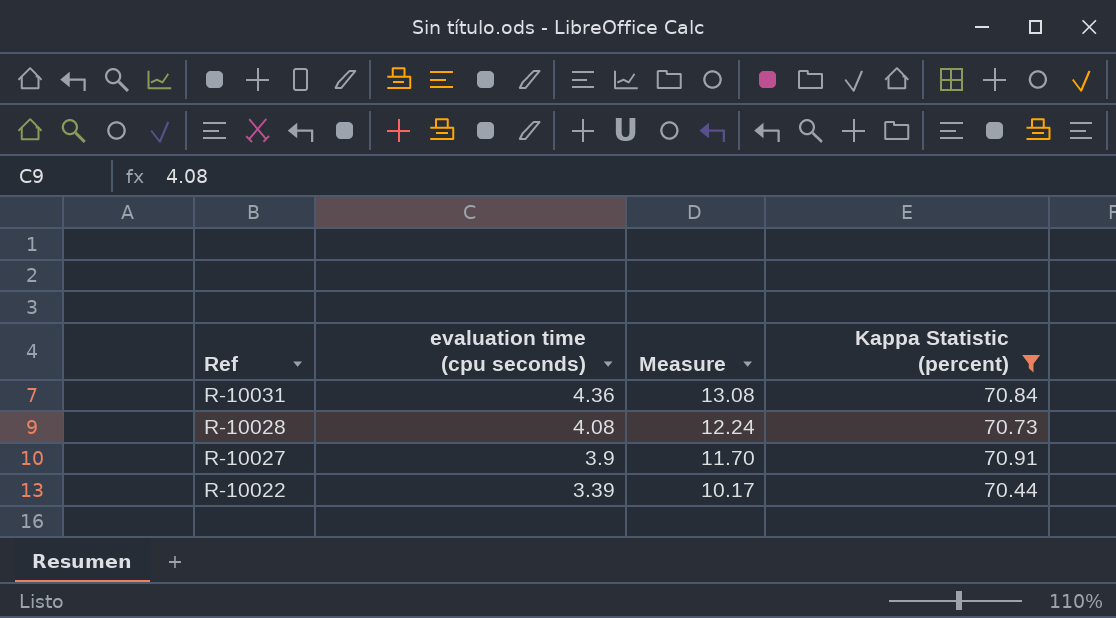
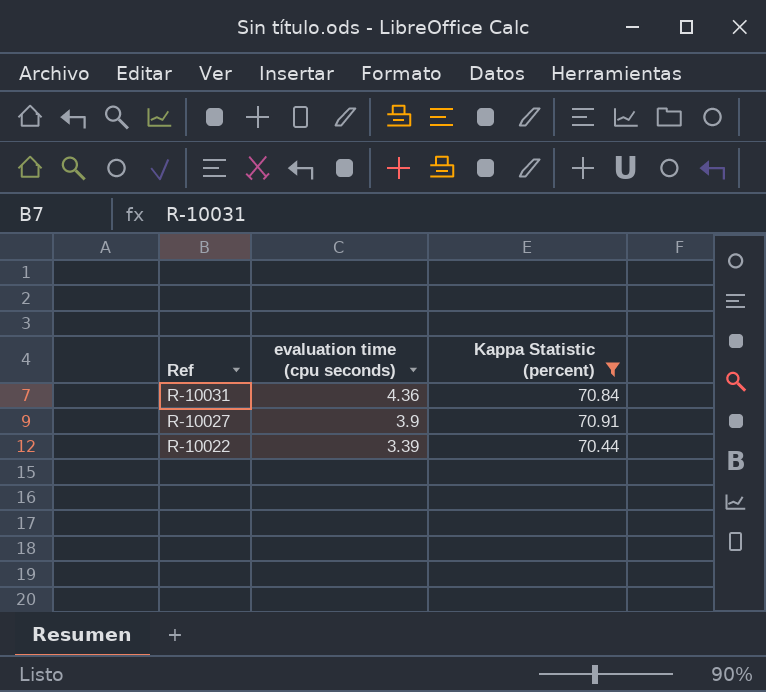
column Measure | formula: [evaluation time (cpu seconds)] * 3 -> none
row R-10028: 4.08 | 12.24 | 70.73 -> none

